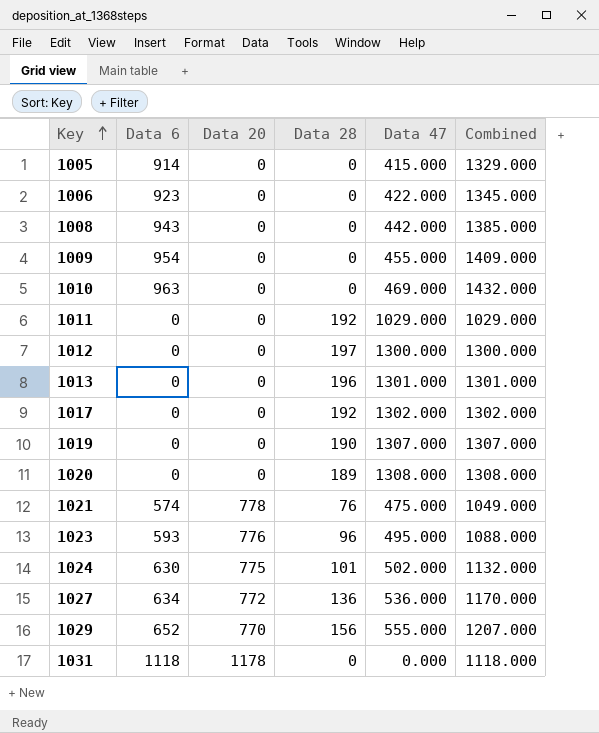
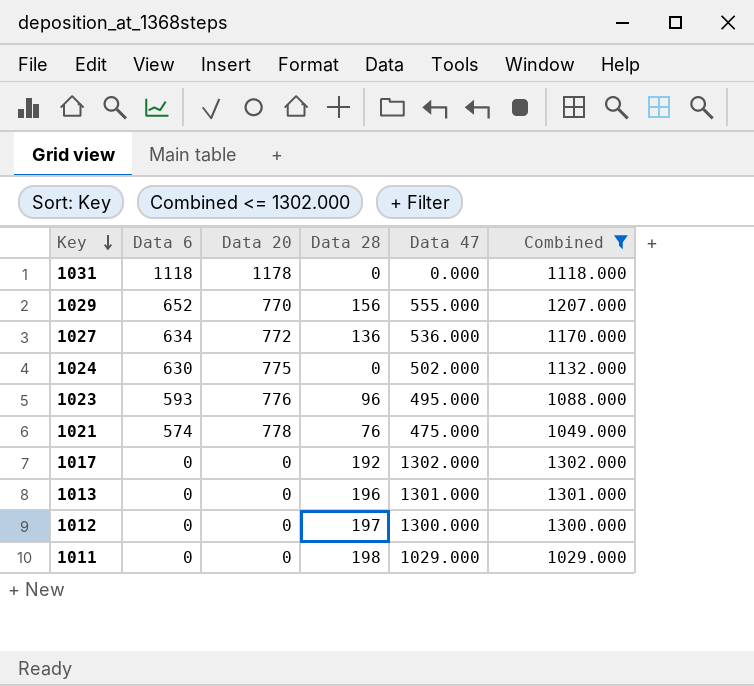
filter: none -> Combined <= 1302.000
row order: Key ascending -> Key descending
1024 | Data 28: 101 -> 0
1011 | Data 28: 192 -> 198

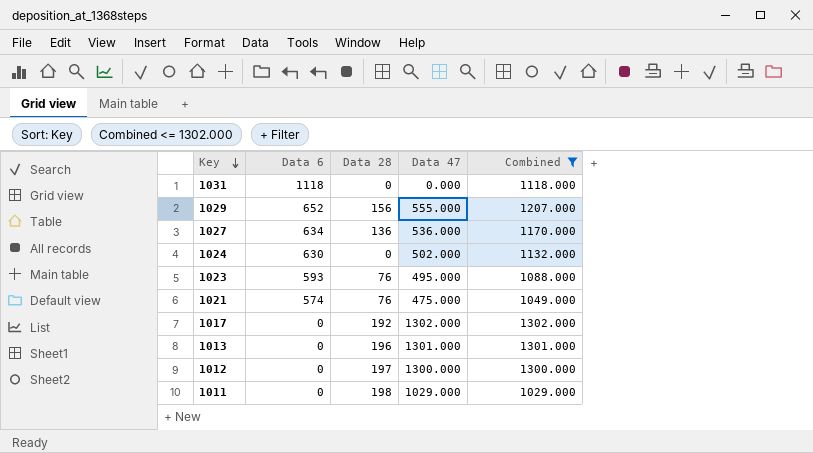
column Data 20 | position: 3 -> none
1023 | Data 28: 96 -> 76

